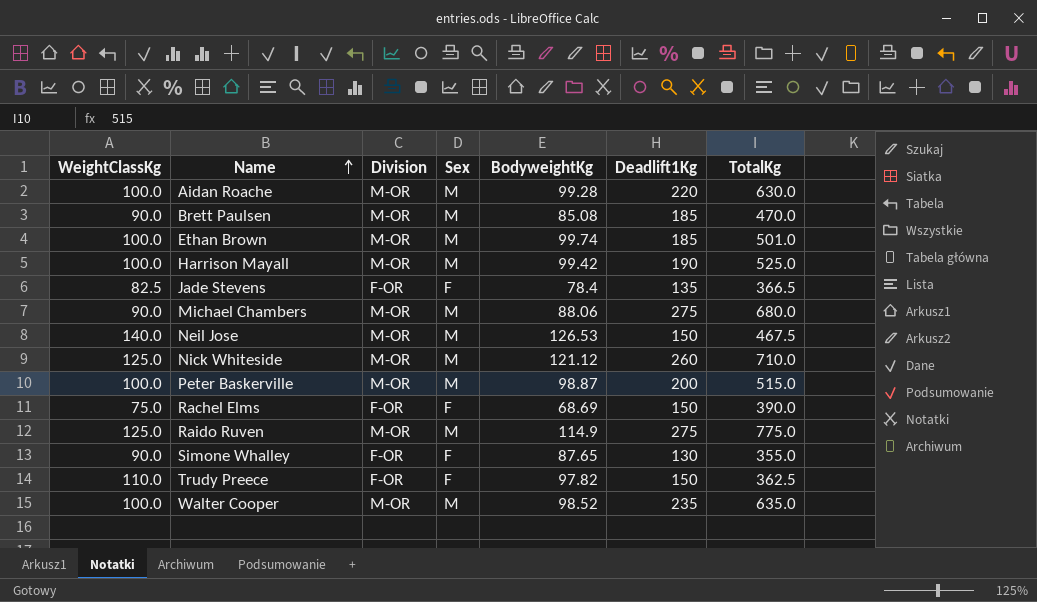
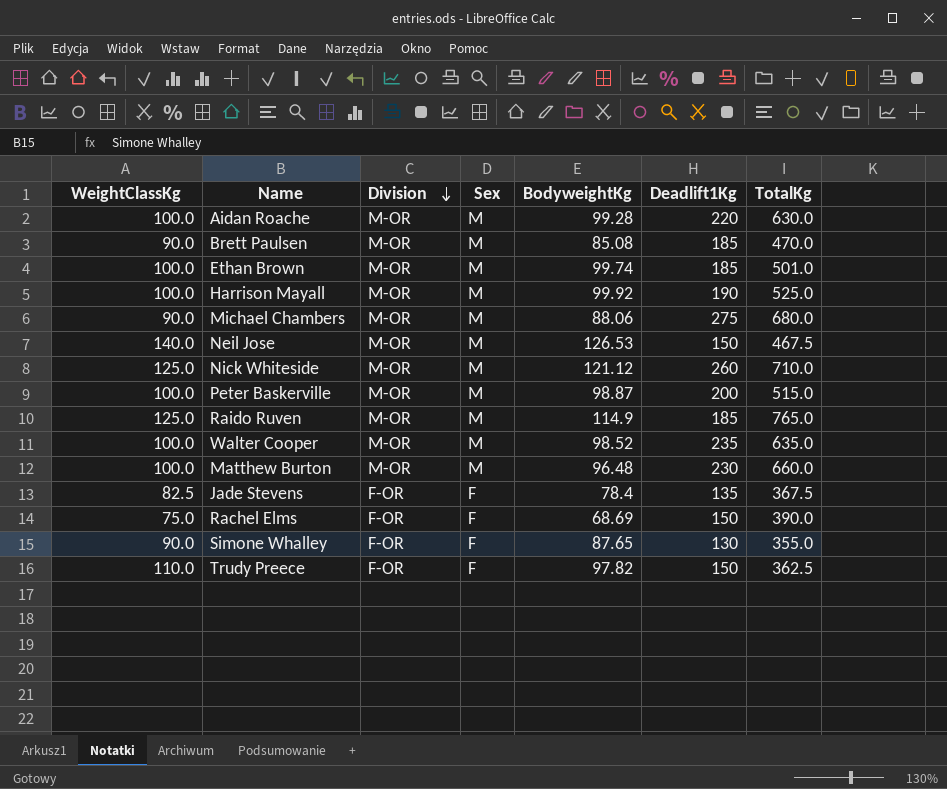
row order: Name ascending -> Division descending
Harrison Mayall | BodyweightKg: 99.42 -> 99.92
Raido Ruven | Deadlift1Kg: 275 -> 185
Raido Ruven | TotalKg: 775.0 -> 765.0
row Matthew Burton: none -> 100.0 | M-OR | M | 96.48 | 230 | 660.0
Jade Stevens | TotalKg: 366.5 -> 367.5

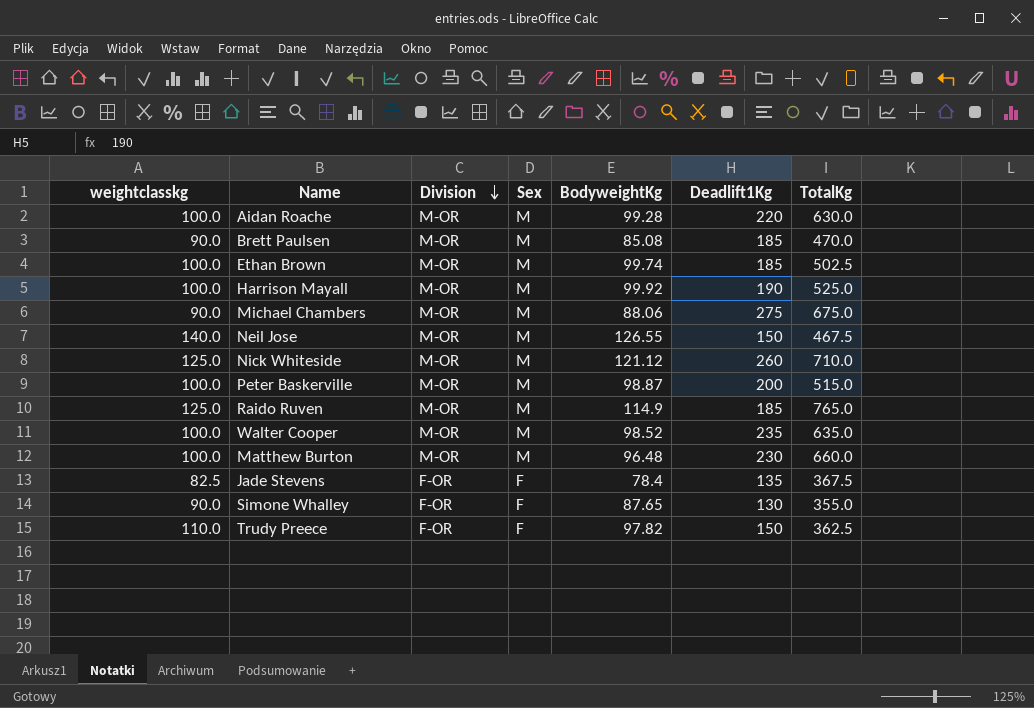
column name: WeightClassKg -> weightclasskg
row Rachel Elms: 75.0 | F-OR | F | 68.69 | 150 | 390.0 -> none
Ethan Brown | TotalKg: 501.0 -> 502.5
Michael Chambers | TotalKg: 680.0 -> 675.0
Neil Jose | BodyweightKg: 126.53 -> 126.55

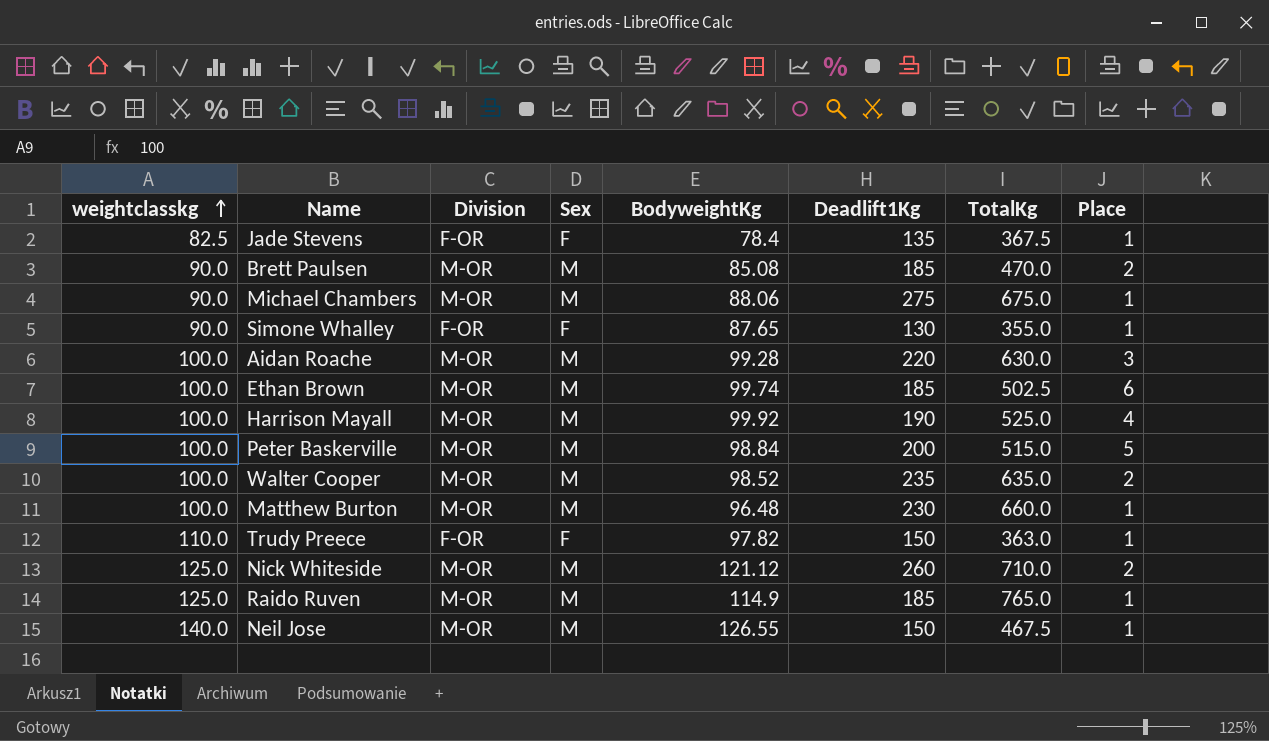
row order: Division descending -> weightclasskg ascending
column Place | position: none -> 8
Peter Baskerville | BodyweightKg: 98.87 -> 98.84
Trudy Preece | TotalKg: 362.5 -> 363.0

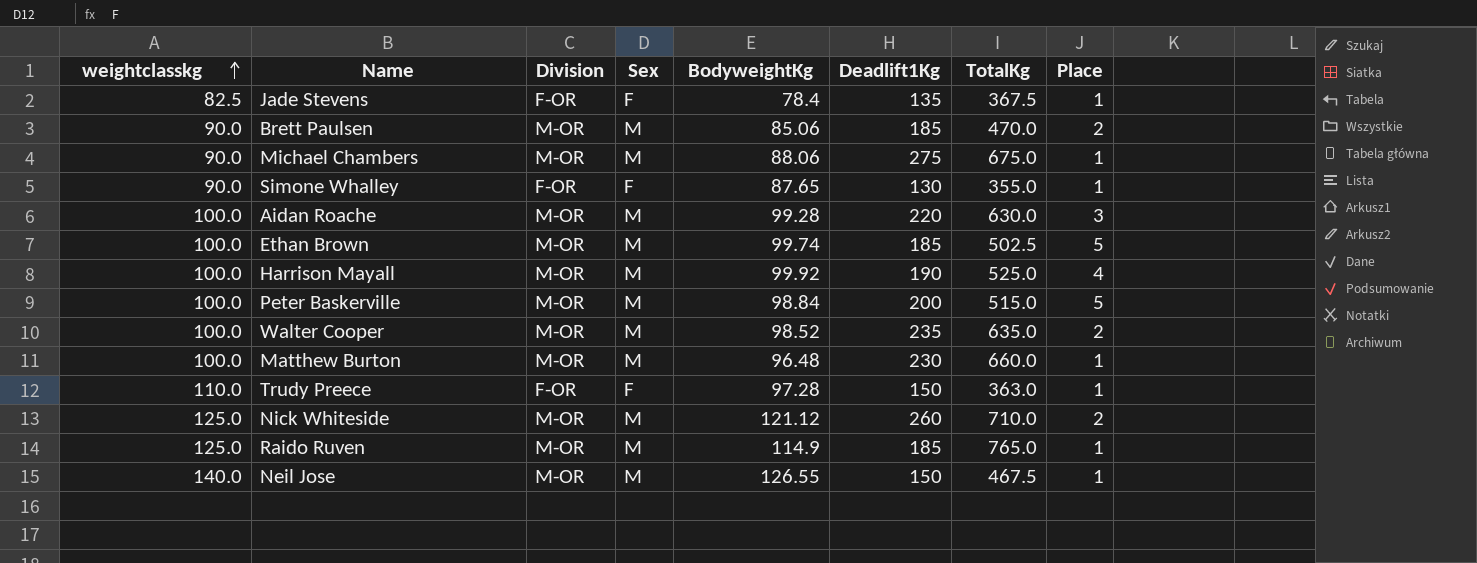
Brett Paulsen | BodyweightKg: 85.08 -> 85.06
Ethan Brown | Place: 6 -> 5
Trudy Preece | BodyweightKg: 97.82 -> 97.28

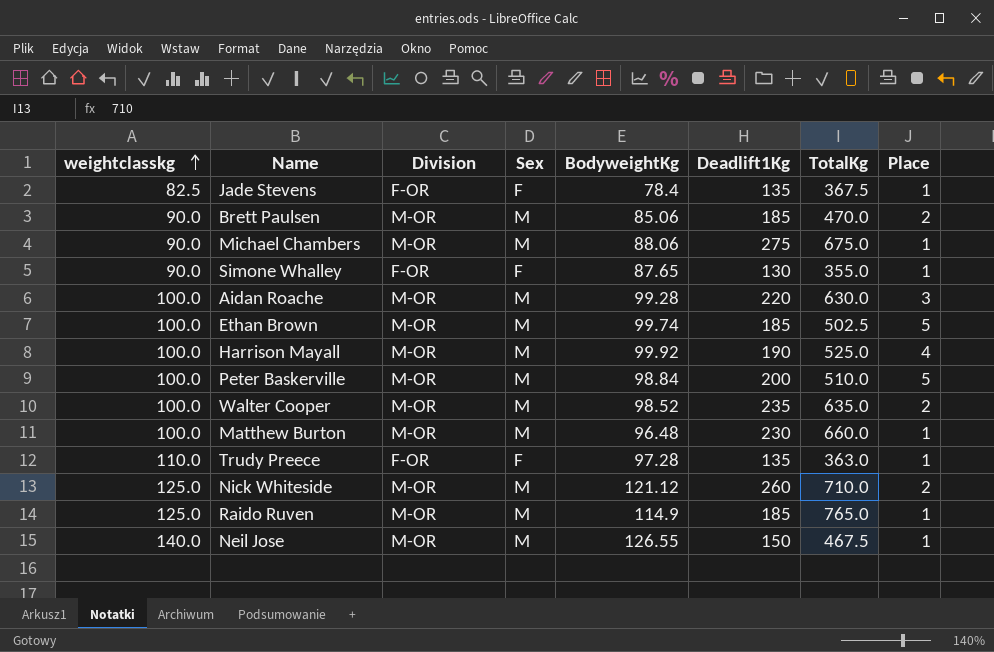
Peter Baskerville | TotalKg: 515.0 -> 510.0
Trudy Preece | Deadlift1Kg: 150 -> 135

